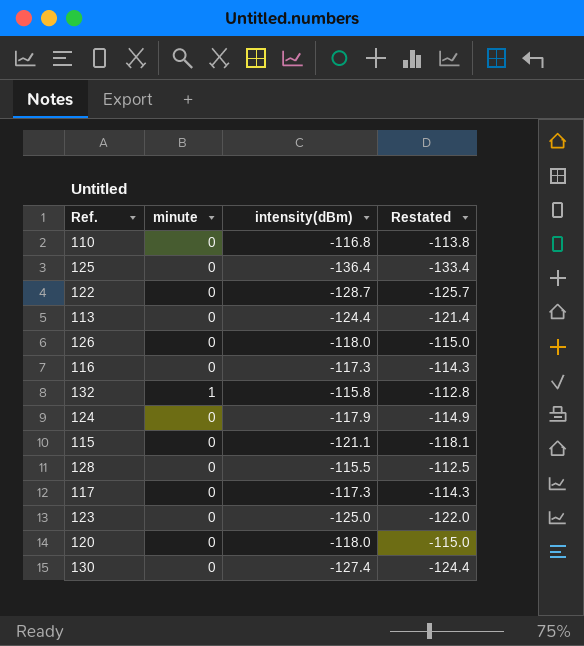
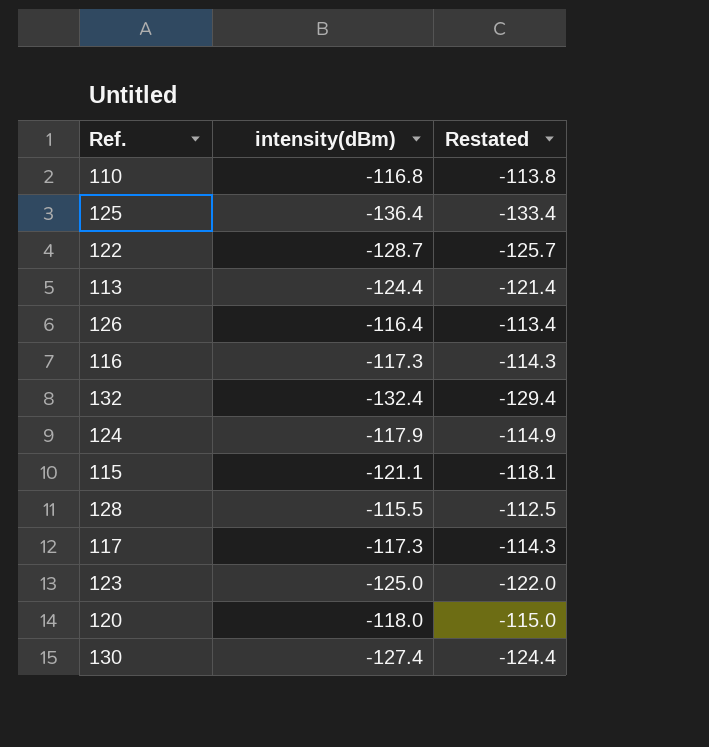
column minute | position: 2 -> none
126 | intensity(dBm): -118.0 -> -116.4
126 | Restated: -115.0 -> -113.4
132 | intensity(dBm): -115.8 -> -132.4
132 | Restated: -112.8 -> -129.4

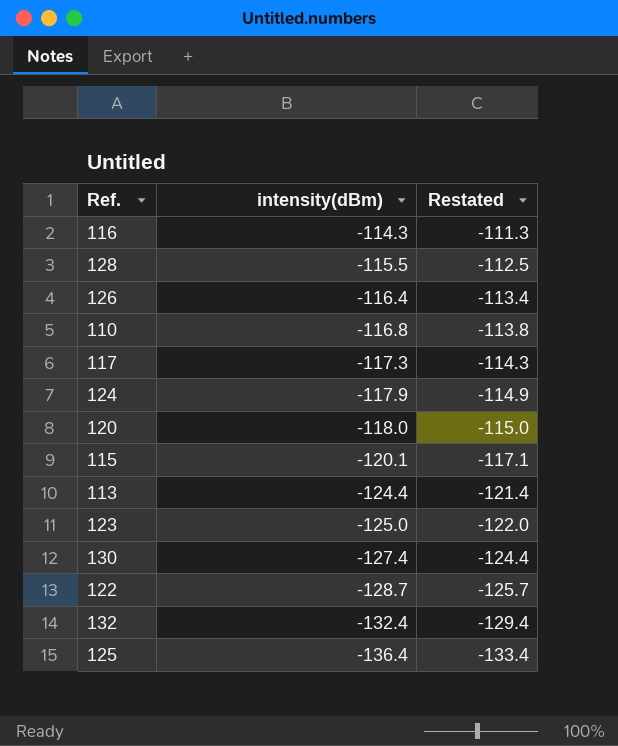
row order: none -> intensity(dBm) descending
116 | intensity(dBm): -117.3 -> -114.3
116 | Restated: -114.3 -> -111.3
115 | intensity(dBm): -121.1 -> -120.1
115 | Restated: -118.1 -> -117.1

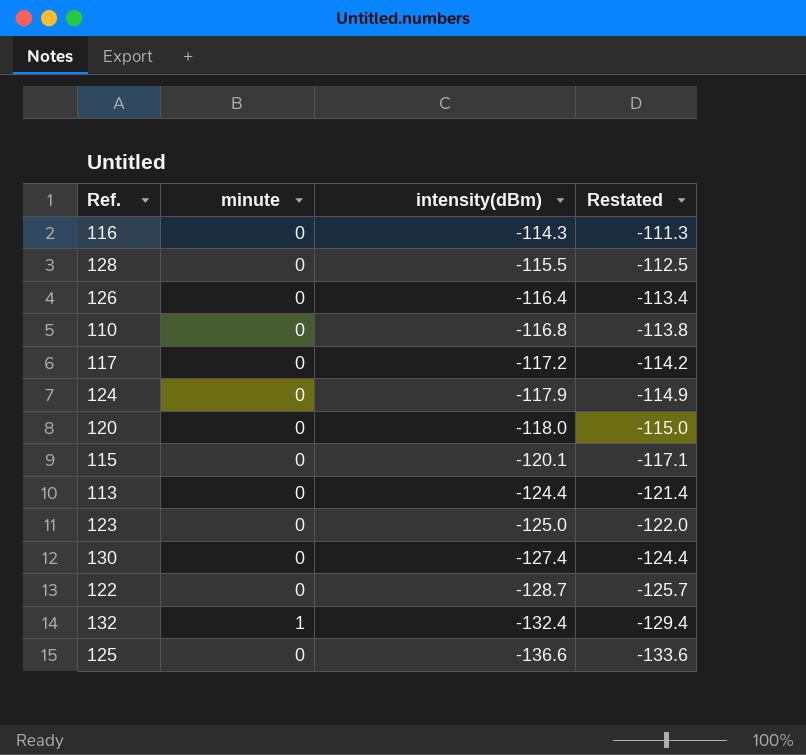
column minute | position: none -> 2
117 | intensity(dBm): -117.3 -> -117.2
117 | Restated: -114.3 -> -114.2
125 | intensity(dBm): -136.4 -> -136.6
125 | Restated: -133.4 -> -133.6

